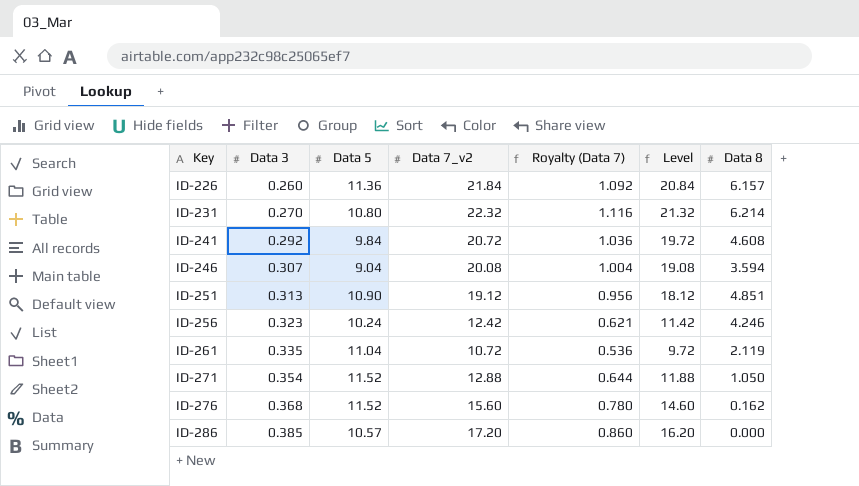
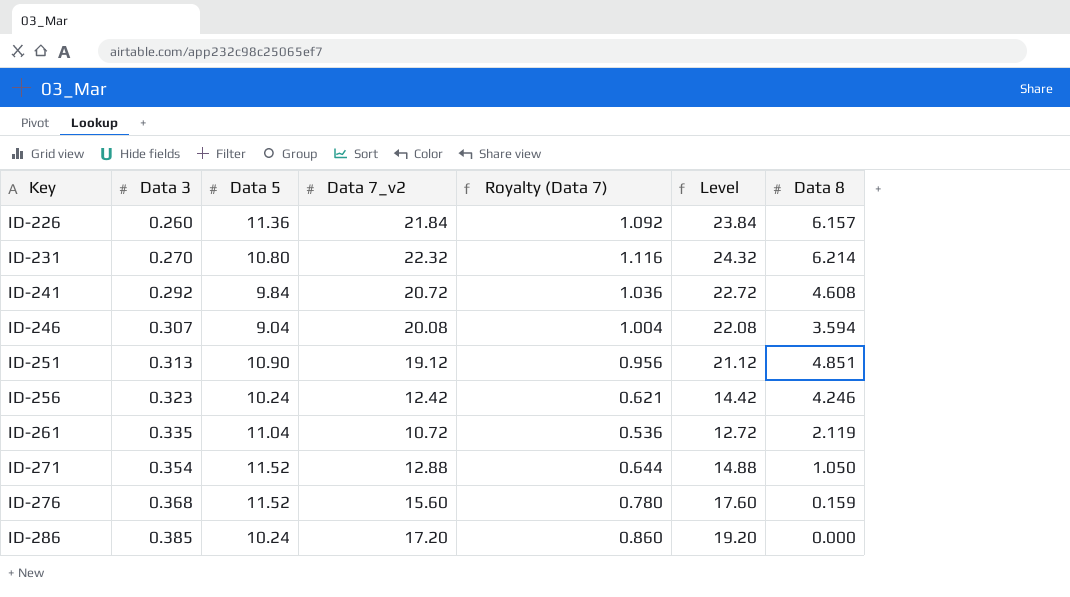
column Level | formula: [Data 7_v2] - 1 -> [Data 7_v2] + 2
ID-276 | Data 8: 0.162 -> 0.159
ID-286 | Data 5: 10.57 -> 10.24

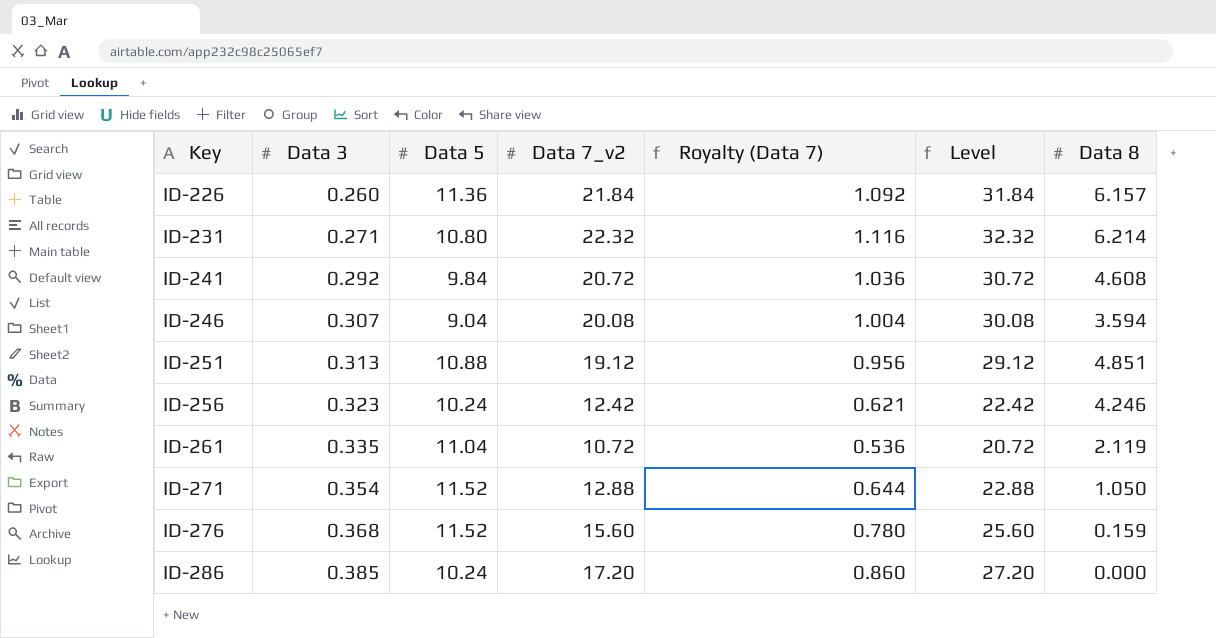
column Level | formula: [Data 7_v2] + 2 -> [Data 7_v2] + 10
ID-231 | Data 3: 0.270 -> 0.271
ID-251 | Data 5: 10.90 -> 10.88

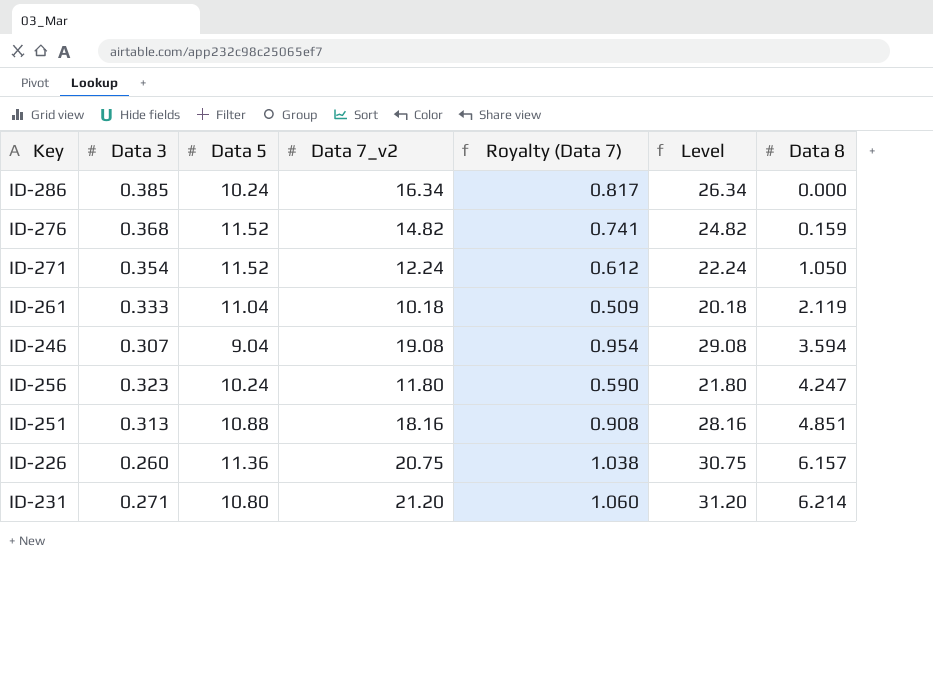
row order: Key ascending -> Data 8 ascending
row ID-241: 0.292 | 9.84 | 20.72 | 1.036 | 30.72 | 4.608 -> none
ID-286 | Data 7_v2: 17.20 -> 16.34
ID-286 | Royalty (Data 7): 0.860 -> 0.817
ID-286 | Level: 27.20 -> 26.34
ID-276 | Data 7_v2: 15.60 -> 14.82
ID-276 | Royalty (Data 7): 0.780 -> 0.741
ID-276 | Level: 25.60 -> 24.82
ID-271 | Data 7_v2: 12.88 -> 12.24
ID-271 | Royalty (Data 7): 0.644 -> 0.612
ID-271 | Level: 22.88 -> 22.24
ID-261 | Data 3: 0.335 -> 0.333
ID-261 | Data 7_v2: 10.72 -> 10.18
ID-261 | Royalty (Data 7): 0.536 -> 0.509
ID-261 | Level: 20.72 -> 20.18
ID-246 | Data 7_v2: 20.08 -> 19.08
ID-246 | Royalty (Data 7): 1.004 -> 0.954
ID-246 | Level: 30.08 -> 29.08
ID-256 | Data 7_v2: 12.42 -> 11.80
ID-256 | Royalty (Data 7): 0.621 -> 0.590
ID-256 | Level: 22.42 -> 21.80
ID-256 | Data 8: 4.246 -> 4.247
ID-251 | Data 7_v2: 19.12 -> 18.16
ID-251 | Royalty (Data 7): 0.956 -> 0.908
ID-251 | Level: 29.12 -> 28.16
ID-226 | Data 7_v2: 21.84 -> 20.75
ID-226 | Royalty (Data 7): 1.092 -> 1.038
ID-226 | Level: 31.84 -> 30.75
ID-231 | Data 7_v2: 22.32 -> 21.20
ID-231 | Royalty (Data 7): 1.116 -> 1.060
ID-231 | Level: 32.32 -> 31.20

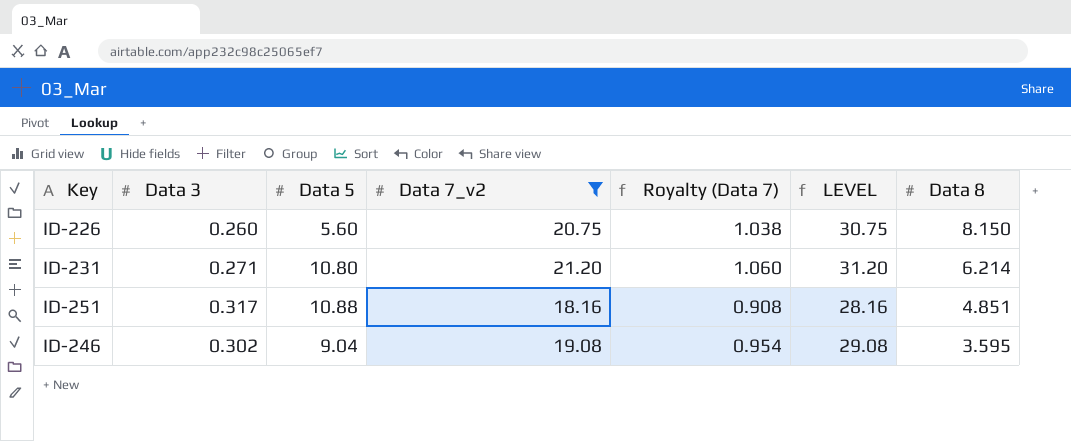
filter: none -> Data 7_v2 >= 18.16
row order: Data 8 ascending -> Data 8 descending
column name: Level -> LEVEL
ID-226 | Data 5: 11.36 -> 5.60
ID-226 | Data 8: 6.157 -> 8.150
ID-251 | Data 3: 0.313 -> 0.317
ID-246 | Data 3: 0.307 -> 0.302
ID-246 | Data 8: 3.594 -> 3.595

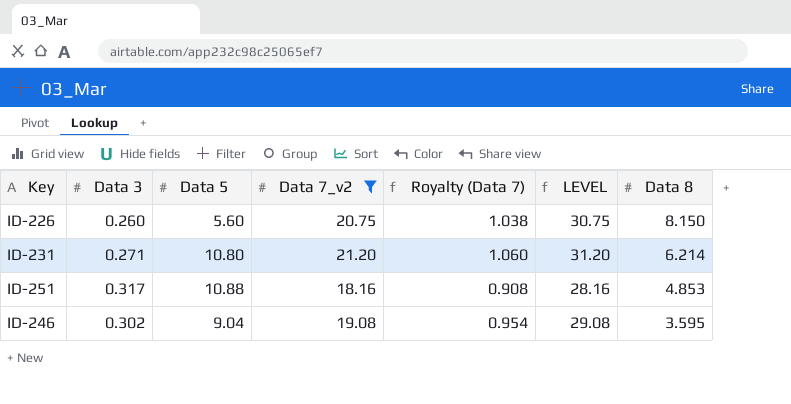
ID-251 | Data 8: 4.851 -> 4.853

